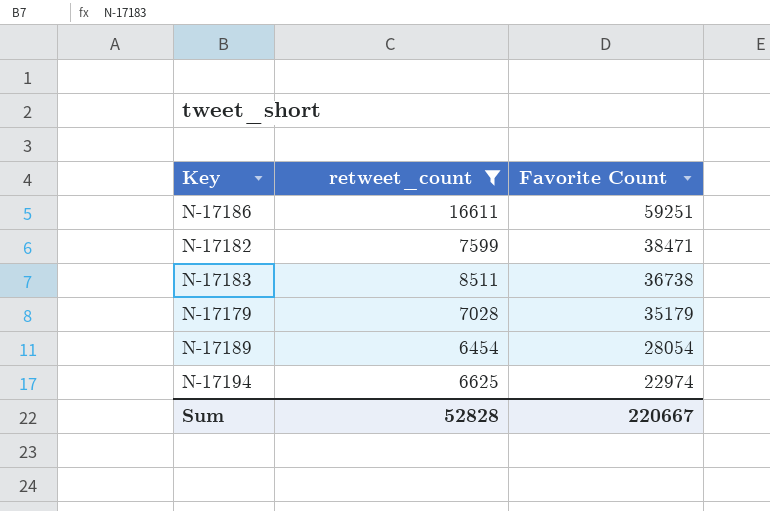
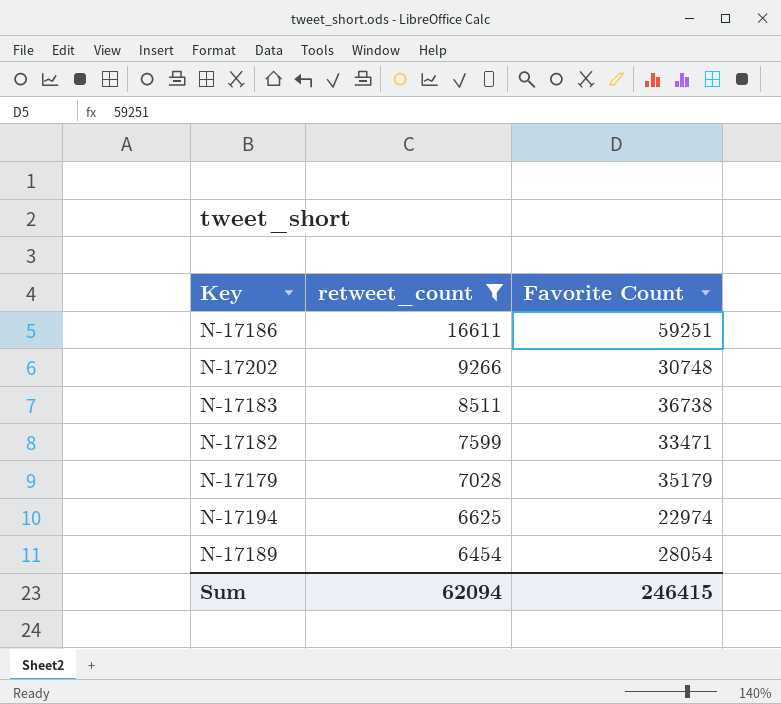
row order: Favorite Count descending -> retweet_count descending
row N-17202: none -> 9266 | 30748
N-17182 | Favorite Count: 38471 -> 33471
Sum | retweet_count: 52828 -> 62094
Sum | Favorite Count: 220667 -> 246415

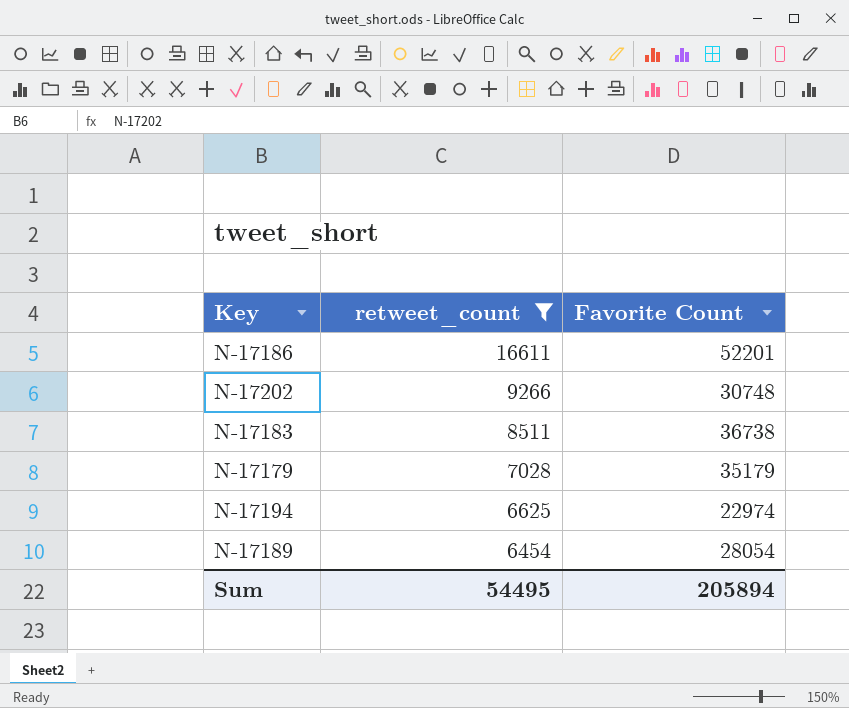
row N-17182: 7599 | 33471 -> none
N-17186 | Favorite Count: 59251 -> 52201
Sum | retweet_count: 62094 -> 54495
Sum | Favorite Count: 246415 -> 205894

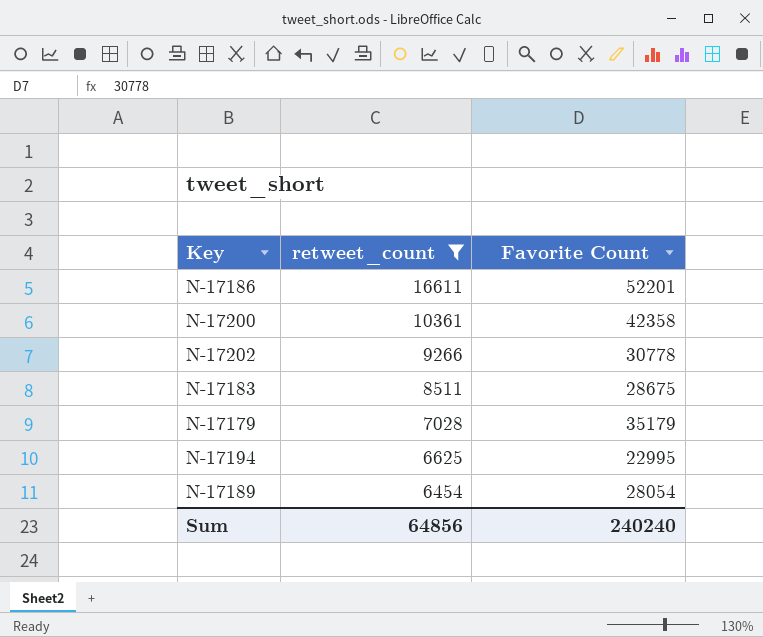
row N-17200: none -> 10361 | 42358
N-17202 | Favorite Count: 30748 -> 30778
N-17183 | Favorite Count: 36738 -> 28675
N-17194 | Favorite Count: 22974 -> 22995
Sum | retweet_count: 54495 -> 64856
Sum | Favorite Count: 205894 -> 240240

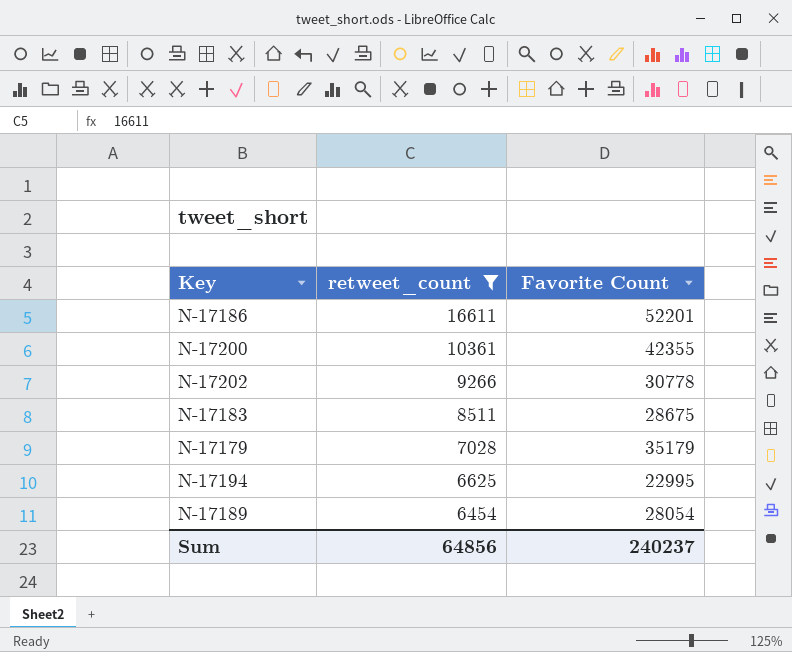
N-17200 | Favorite Count: 42358 -> 42355
Sum | Favorite Count: 240240 -> 240237

